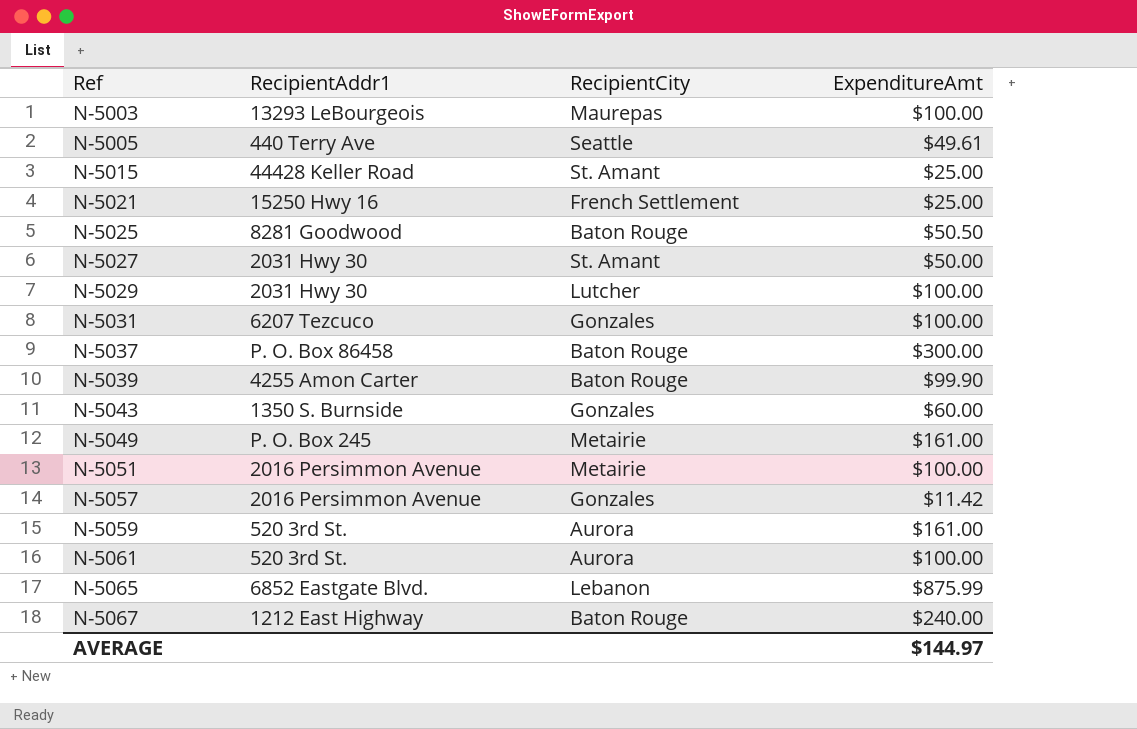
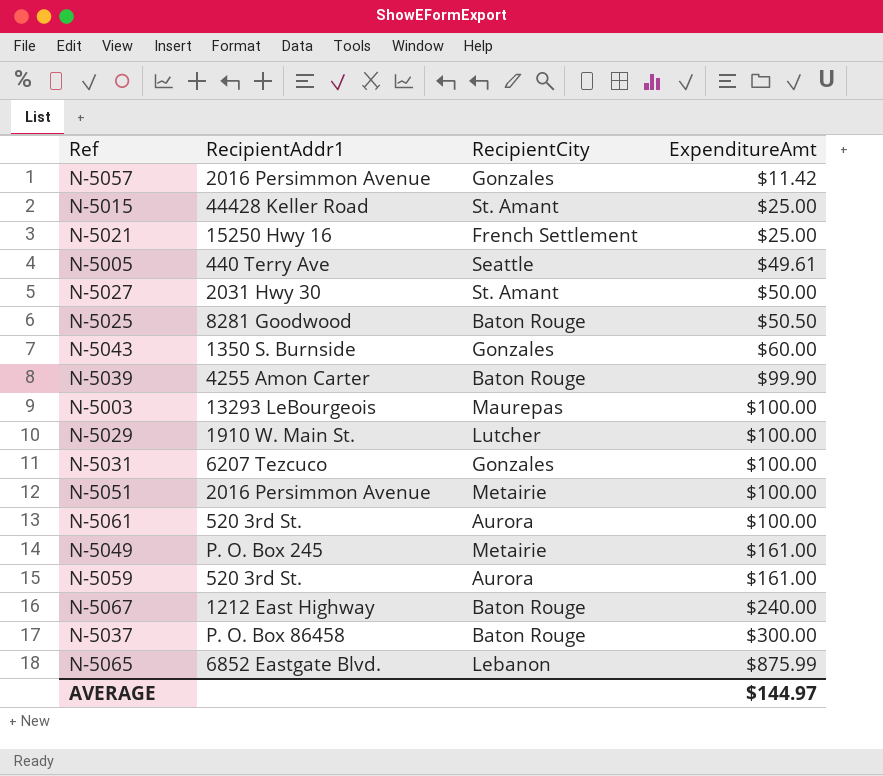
row order: Ref ascending -> ExpenditureAmt ascending
N-5029 | RecipientAddr1: 2031 Hwy 30 -> 1910 W. Main St.

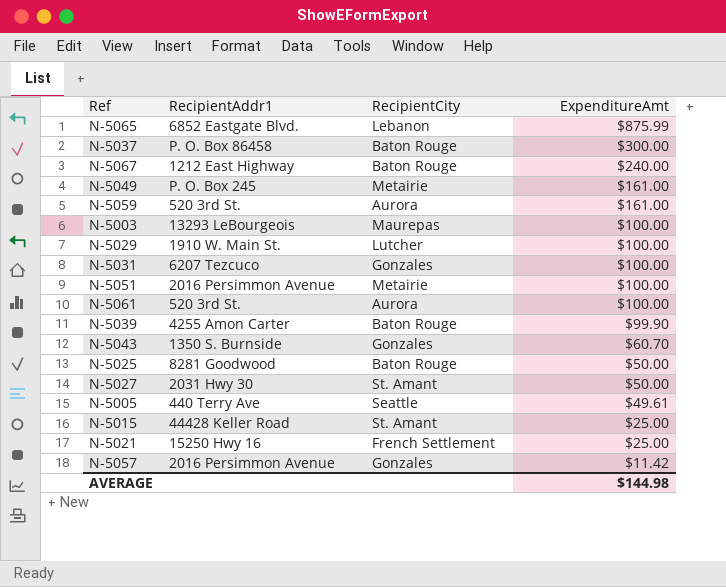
row order: ExpenditureAmt ascending -> ExpenditureAmt descending
N-5043 | ExpenditureAmt: $60.00 -> $60.70
N-5025 | ExpenditureAmt: $50.50 -> $50.00
AVERAGE | ExpenditureAmt: $144.97 -> $144.98

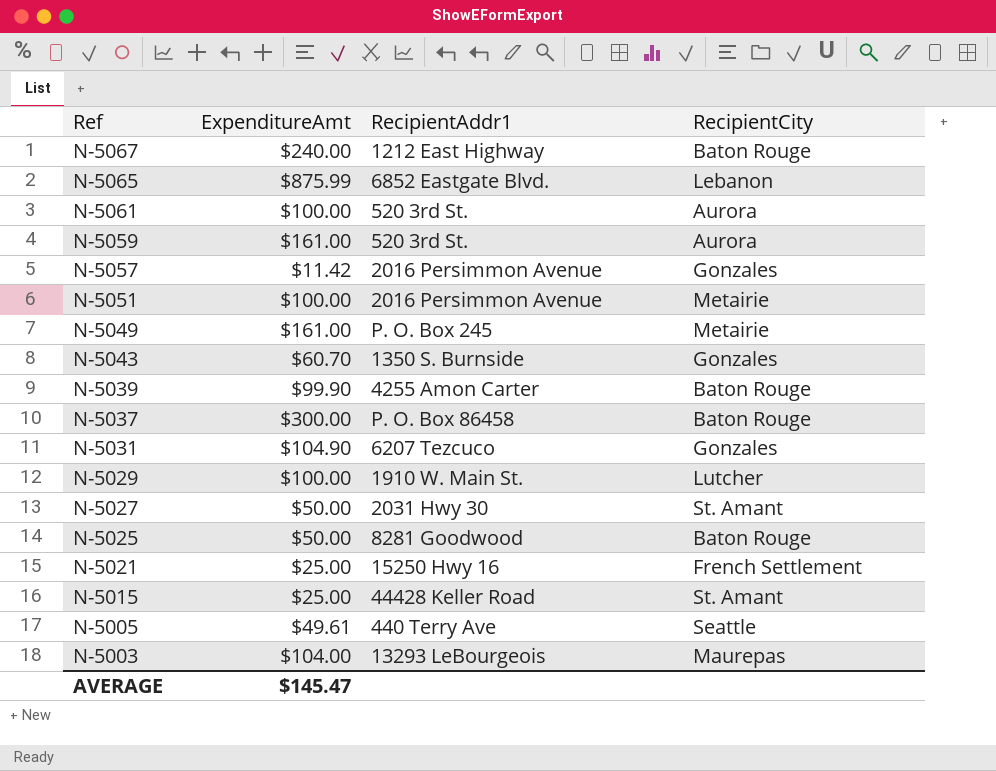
row order: ExpenditureAmt descending -> Ref descending
column ExpenditureAmt | position: 4 -> 2
N-5031 | ExpenditureAmt: $100.00 -> $104.90
N-5003 | ExpenditureAmt: $100.00 -> $104.00
AVERAGE | ExpenditureAmt: $144.98 -> $145.47

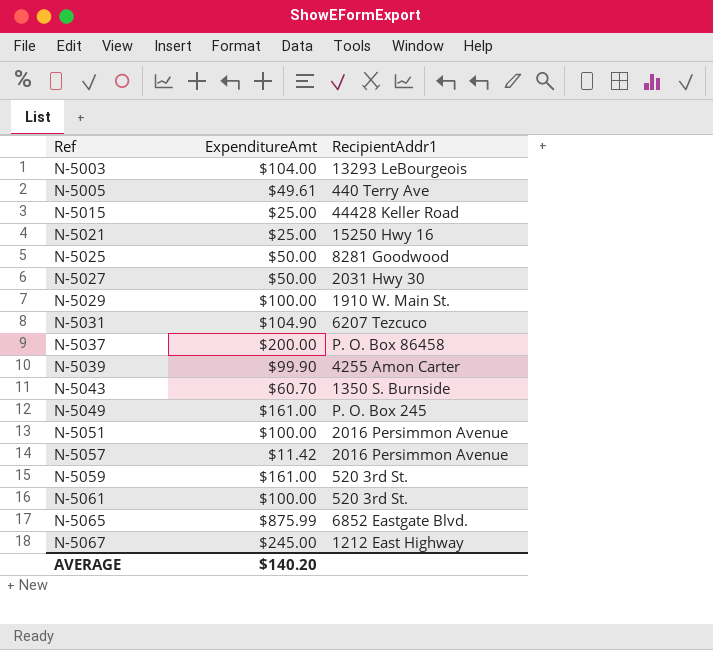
row order: Ref descending -> Ref ascending
column RecipientCity | position: 4 -> none
N-5037 | ExpenditureAmt: $300.00 -> $200.00
N-5067 | ExpenditureAmt: $240.00 -> $245.00
AVERAGE | ExpenditureAmt: $145.47 -> $140.20

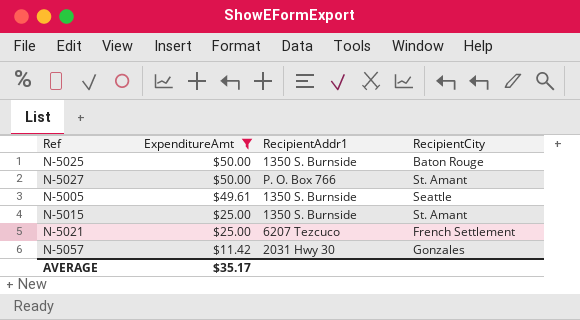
filter: none -> ExpenditureAmt <= $50.00
row order: Ref ascending -> ExpenditureAmt descending
column RecipientCity | position: none -> 4
N-5025 | RecipientAddr1: 8281 Goodwood -> 1350 S. Burnside
N-5027 | RecipientAddr1: 2031 Hwy 30 -> P. O. Box 766
N-5005 | RecipientAddr1: 440 Terry Ave -> 1350 S. Burnside
N-5015 | RecipientAddr1: 44428 Keller Road -> 1350 S. Burnside
N-5021 | RecipientAddr1: 15250 Hwy 16 -> 6207 Tezcuco
N-5057 | RecipientAddr1: 2016 Persimmon Avenue -> 2031 Hwy 30
AVERAGE | ExpenditureAmt: $140.20 -> $35.17

